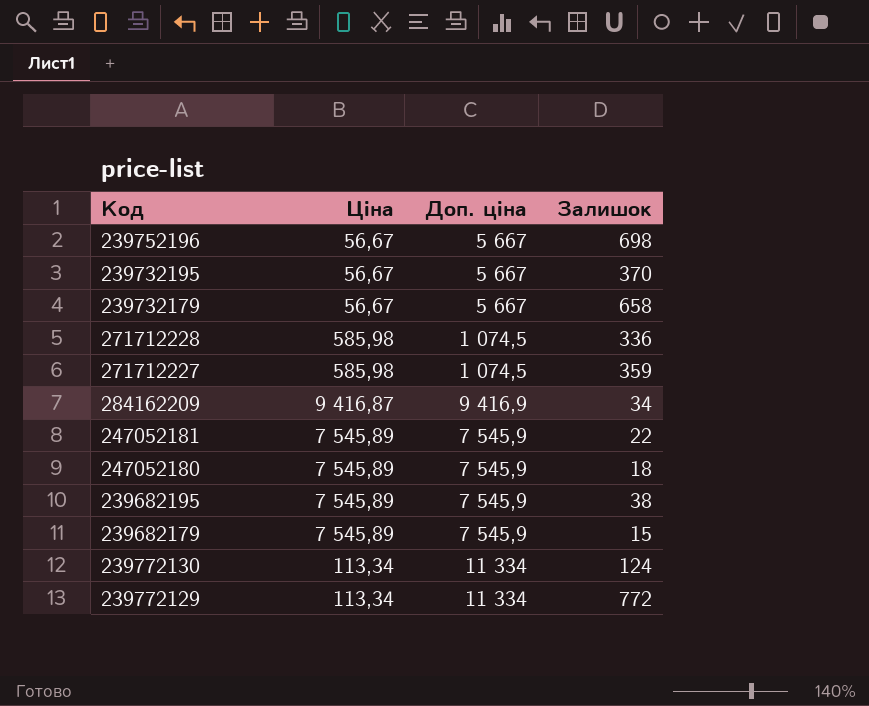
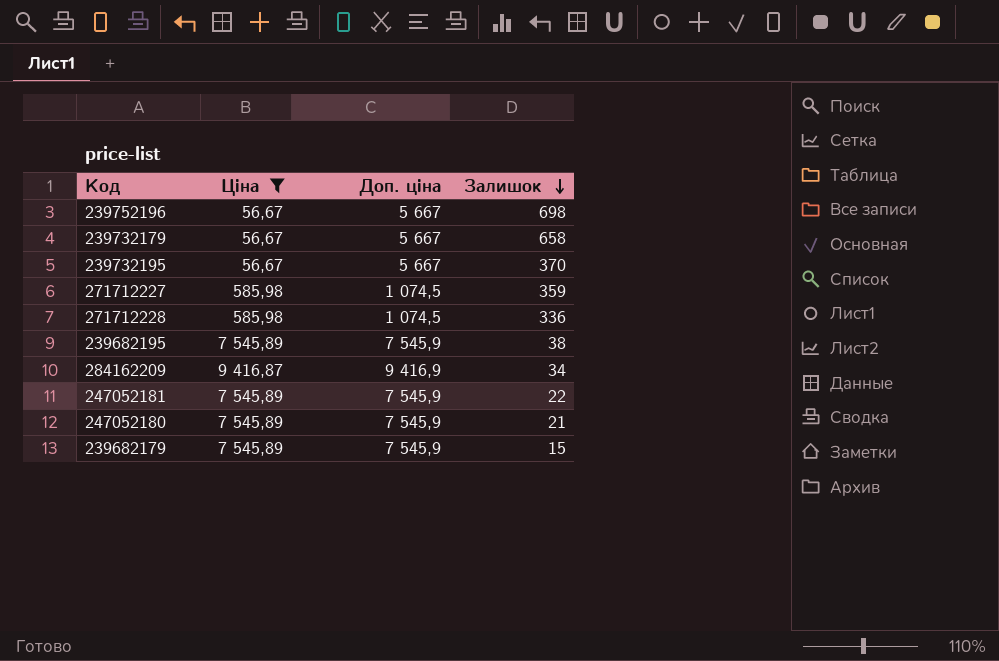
filter: none -> Ціна != 113,34
row order: none -> Залишок descending
247052180 | Залишок: 18 -> 21

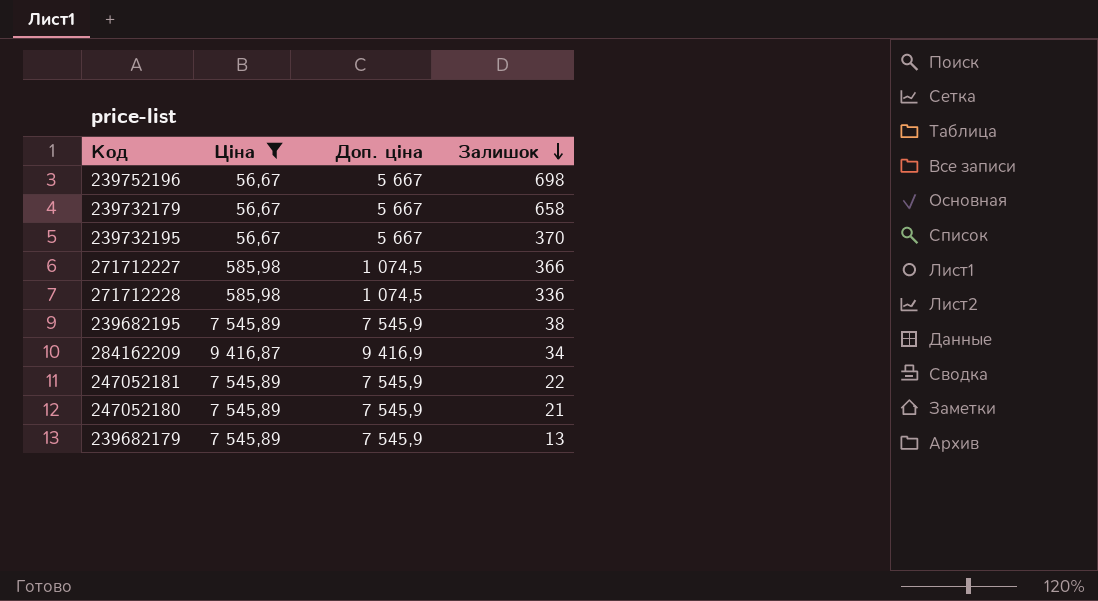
271712227 | Залишок: 359 -> 366
239682179 | Залишок: 15 -> 13

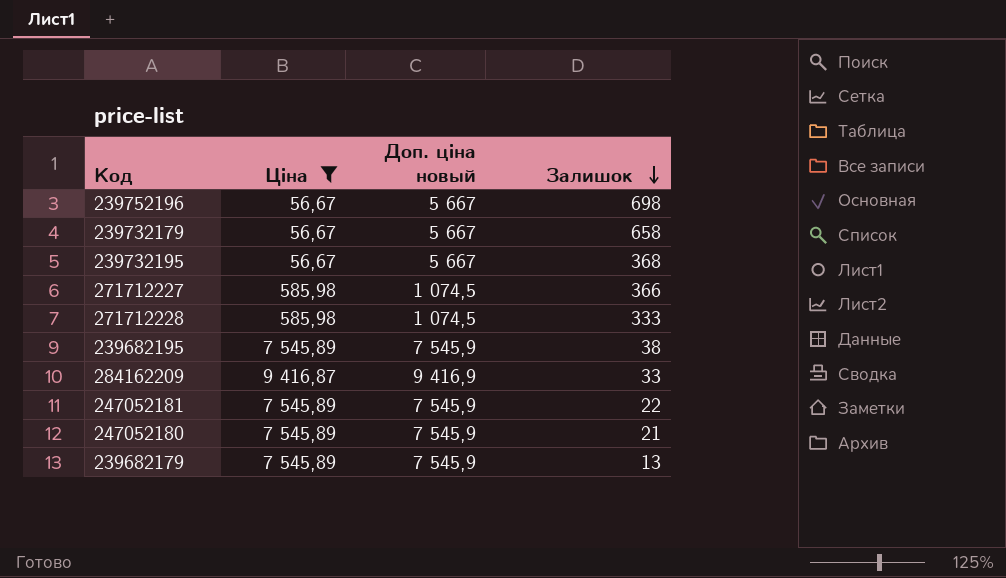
column name: Доп. ціна -> Доп. ціна новый
239732195 | Залишок: 370 -> 368
271712228 | Залишок: 336 -> 333
284162209 | Залишок: 34 -> 33

